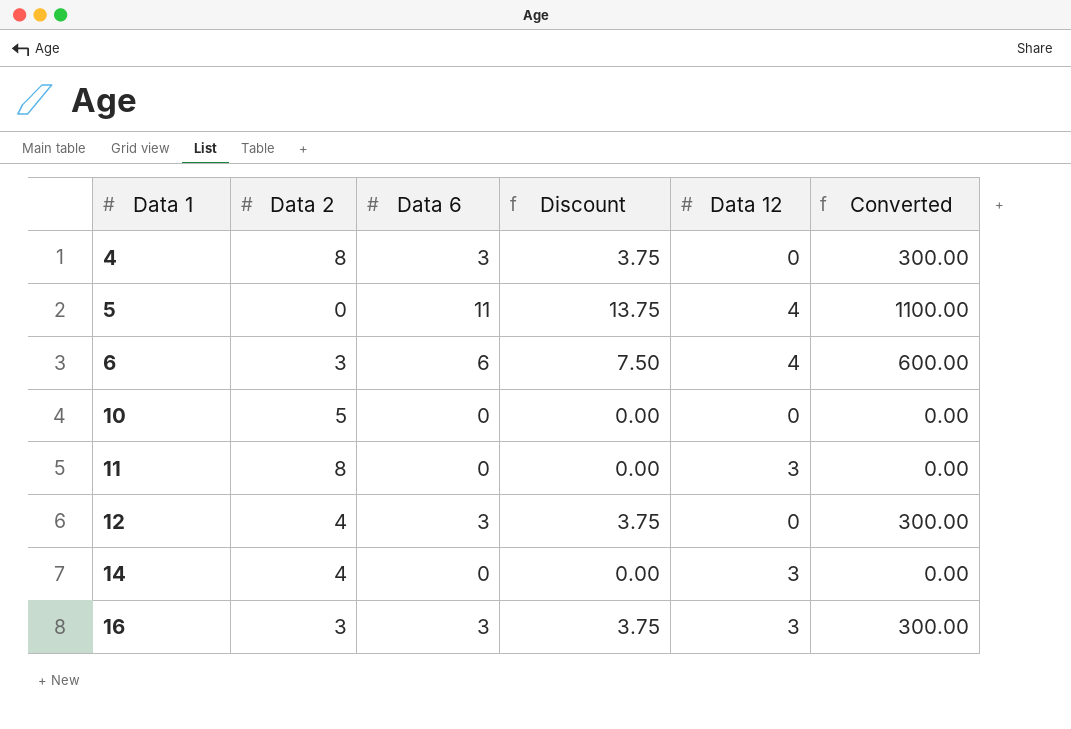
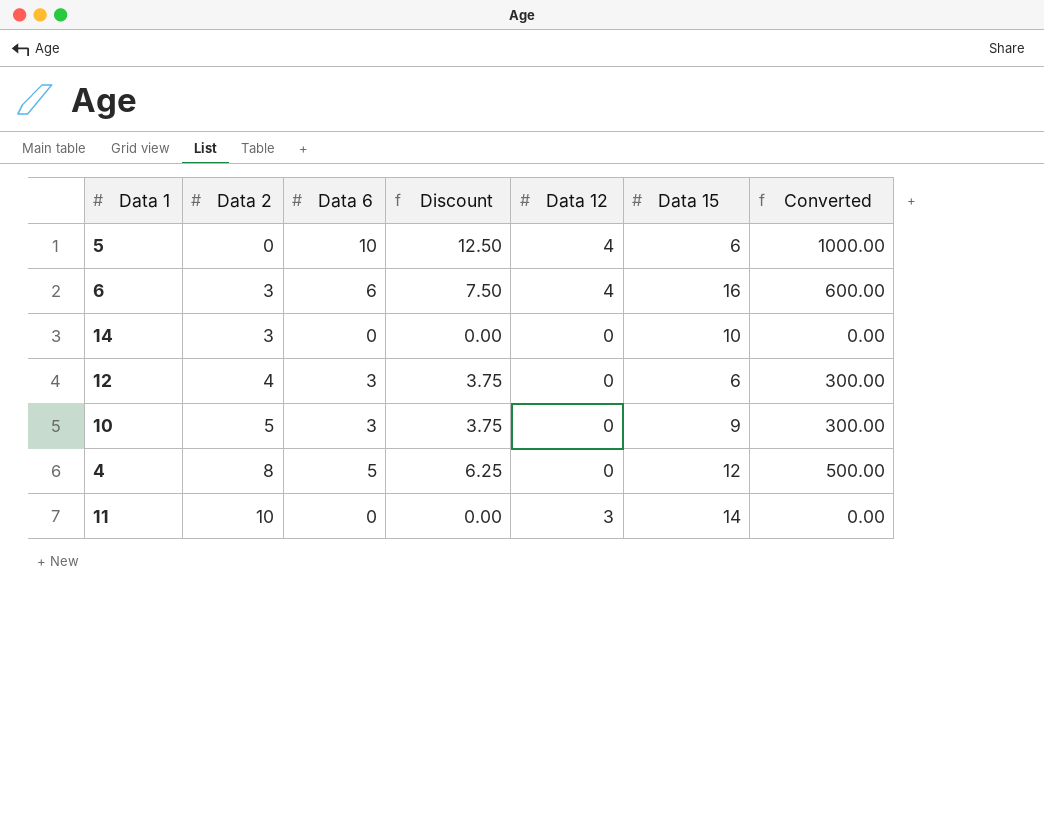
row order: Data 1 ascending -> Data 2 ascending
column Data 15 | position: none -> 6
row 16: 3 | 3 | 3.75 | 3 | 300.00 -> none
5 | Data 6: 11 -> 10
5 | Discount: 13.75 -> 12.50
5 | Converted: 1100.00 -> 1000.00
14 | Data 2: 4 -> 3
14 | Data 12: 3 -> 0
10 | Data 6: 0 -> 3
10 | Discount: 0.00 -> 3.75
10 | Converted: 0.00 -> 300.00
4 | Data 6: 3 -> 5
4 | Discount: 3.75 -> 6.25
4 | Converted: 300.00 -> 500.00
11 | Data 2: 8 -> 10

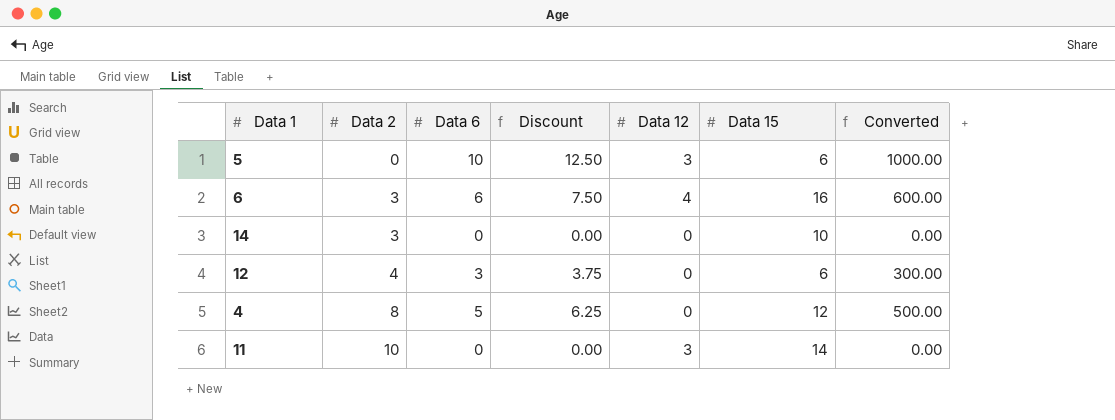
row 10: 5 | 3 | 3.75 | 0 | 9 | 300.00 -> none
5 | Data 12: 4 -> 3

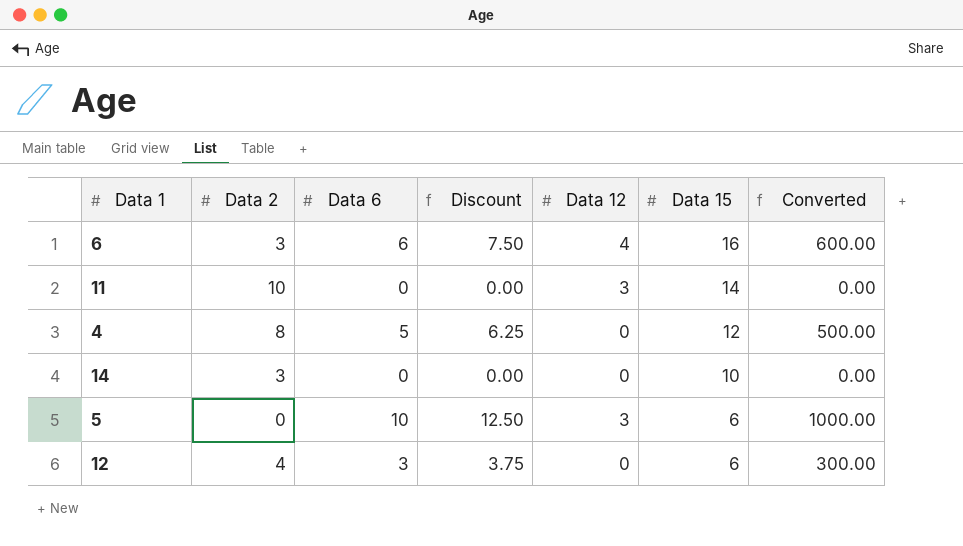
row order: Data 2 ascending -> Data 15 descending

